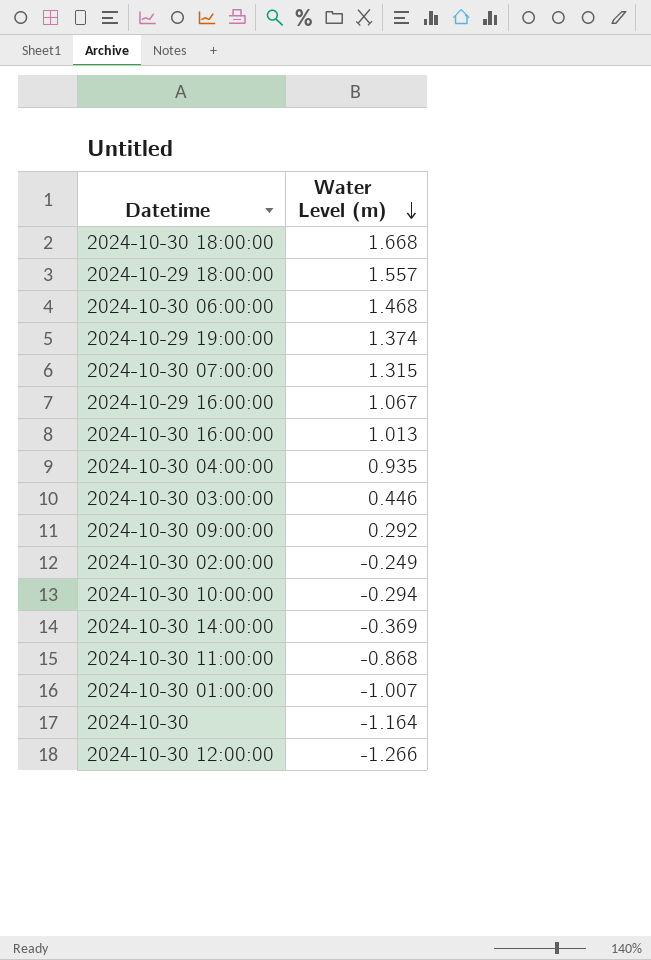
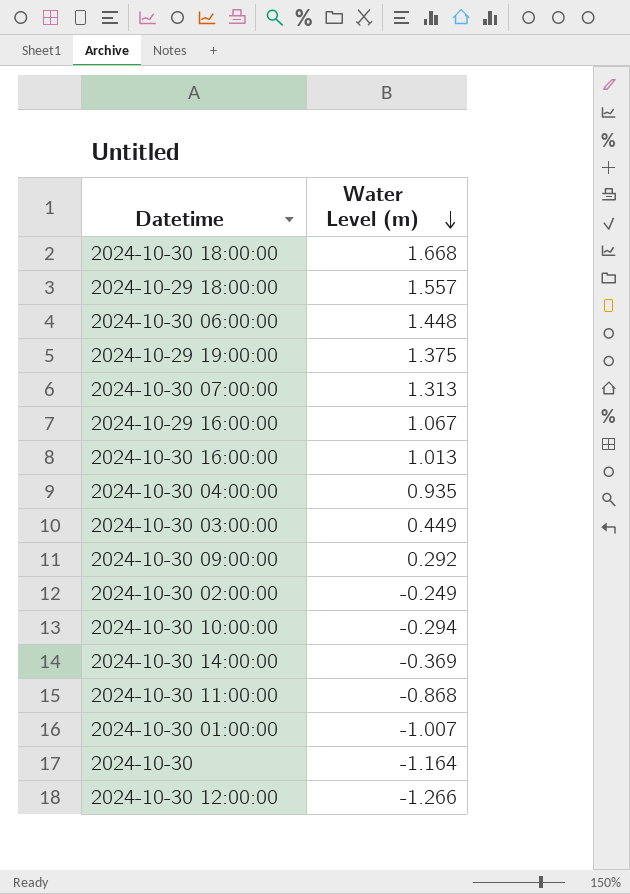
2024-10-30 06:00:00 | Water Level (m): 1.468 -> 1.448
2024-10-29 19:00:00 | Water Level (m): 1.374 -> 1.375
2024-10-30 07:00:00 | Water Level (m): 1.315 -> 1.313
2024-10-30 03:00:00 | Water Level (m): 0.446 -> 0.449

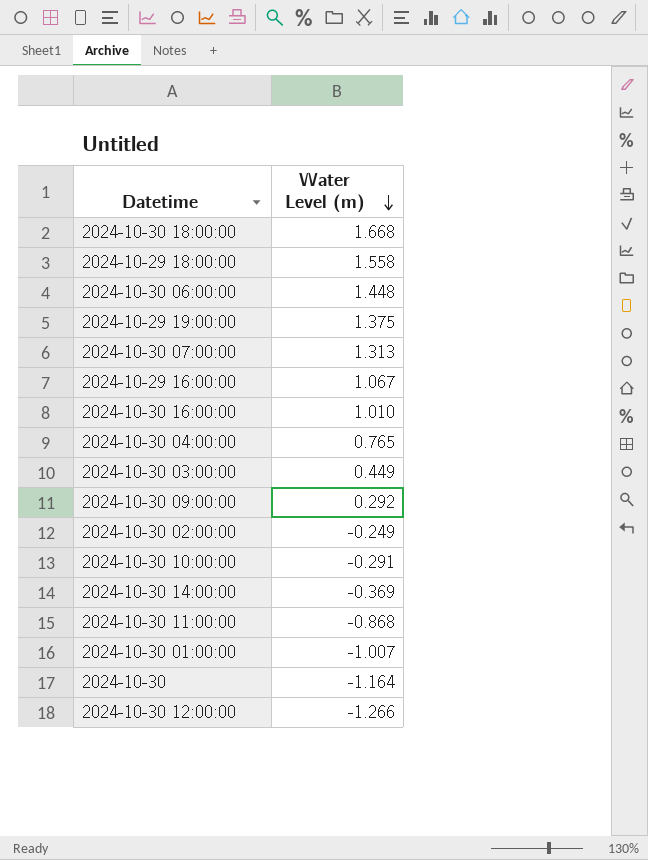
2024-10-29 18:00:00 | Water Level (m): 1.557 -> 1.558
2024-10-30 16:00:00 | Water Level (m): 1.013 -> 1.010
2024-10-30 04:00:00 | Water Level (m): 0.935 -> 0.765
2024-10-30 10:00:00 | Water Level (m): -0.294 -> -0.291

